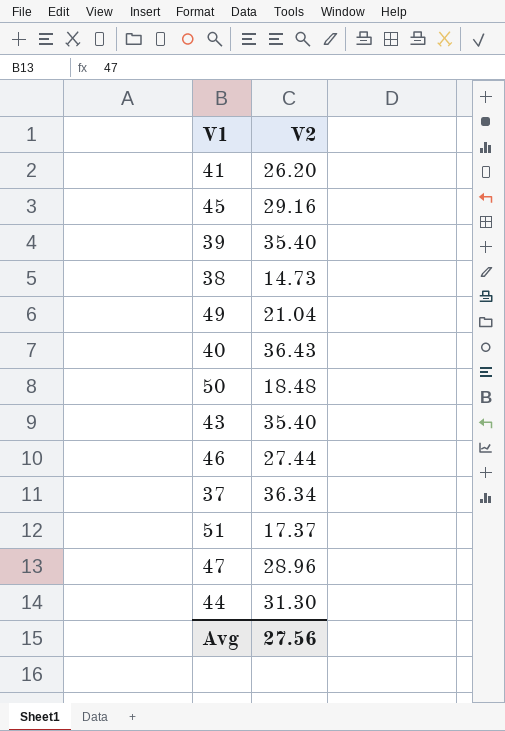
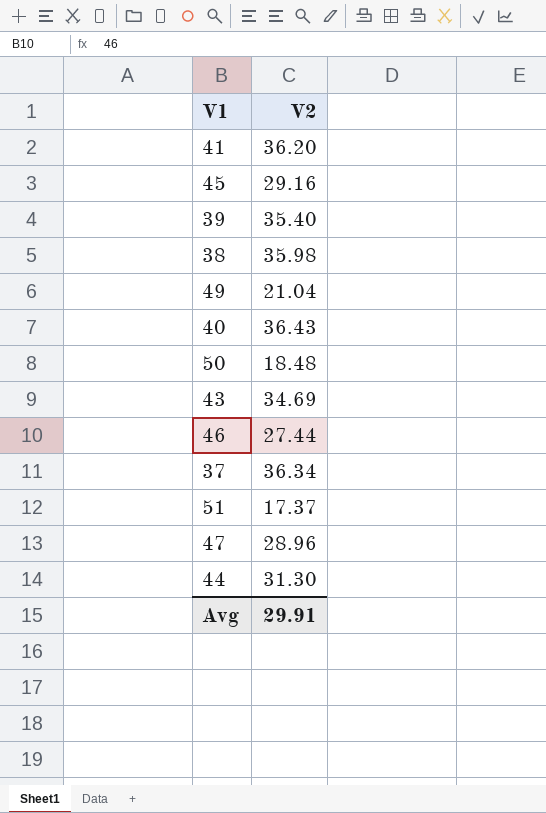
41 | V2: 26.20 -> 36.20
38 | V2: 14.73 -> 35.98
43 | V2: 35.40 -> 34.69
Avg | V2: 27.56 -> 29.91

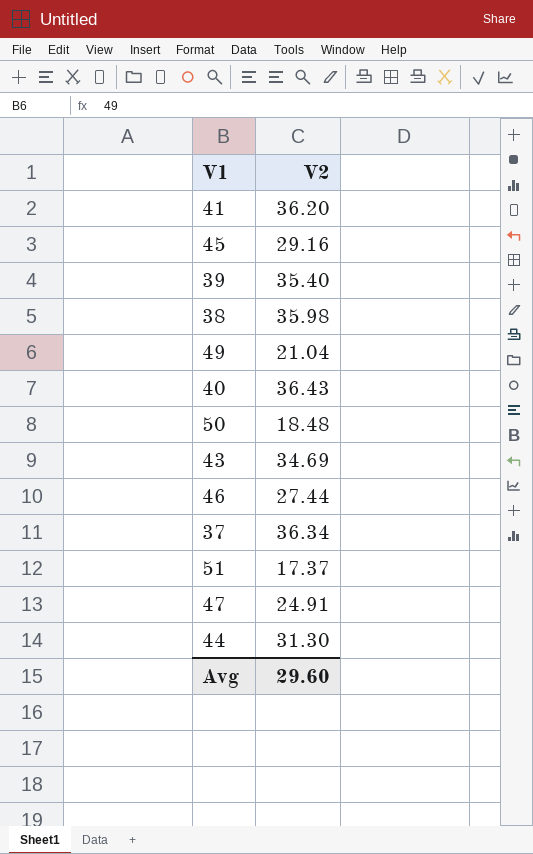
47 | V2: 28.96 -> 24.91
Avg | V2: 29.91 -> 29.60

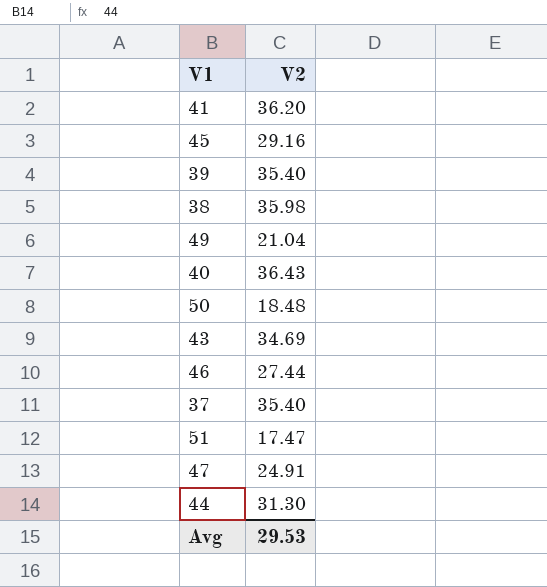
37 | V2: 36.34 -> 35.40
51 | V2: 17.37 -> 17.47
Avg | V2: 29.60 -> 29.53

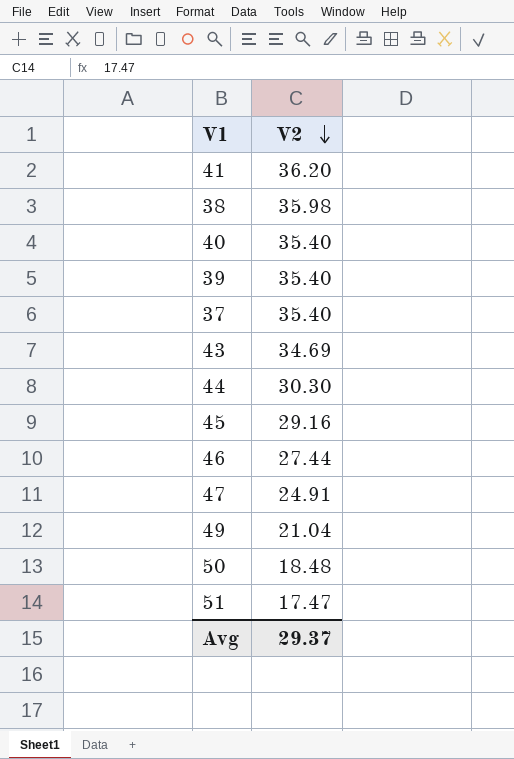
row order: none -> V2 descending
40 | V2: 36.43 -> 35.40
44 | V2: 31.30 -> 30.30
Avg | V2: 29.53 -> 29.37

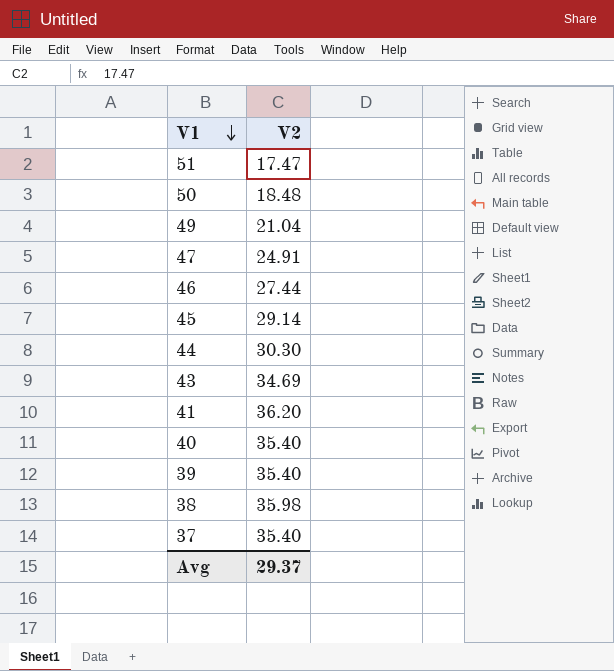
row order: V2 descending -> V1 descending
45 | V2: 29.16 -> 29.14

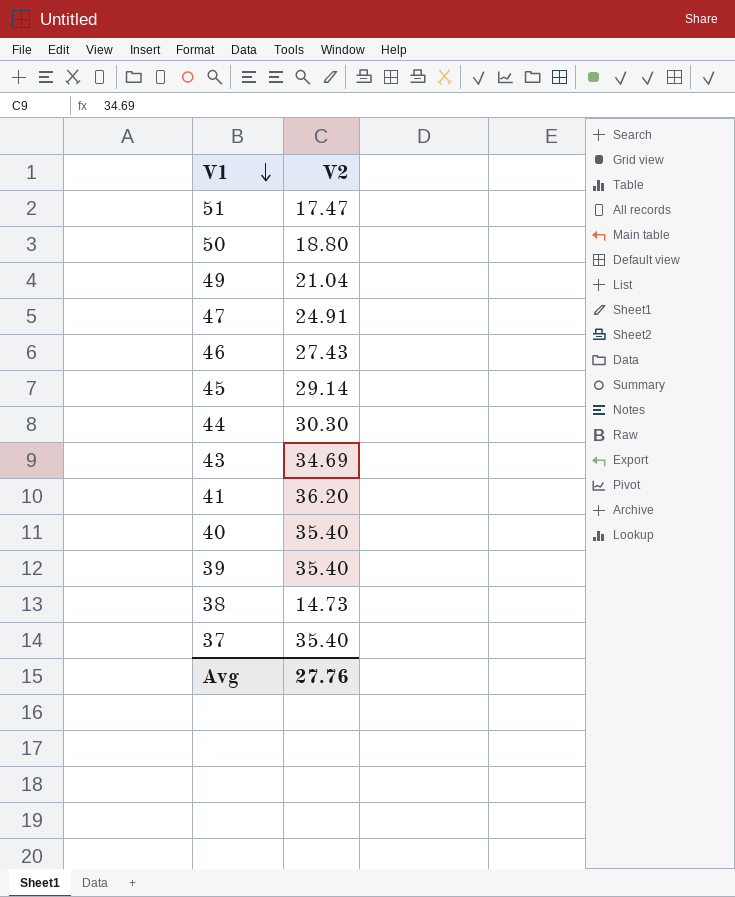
50 | V2: 18.48 -> 18.80
46 | V2: 27.44 -> 27.43
38 | V2: 35.98 -> 14.73
Avg | V2: 29.37 -> 27.76

